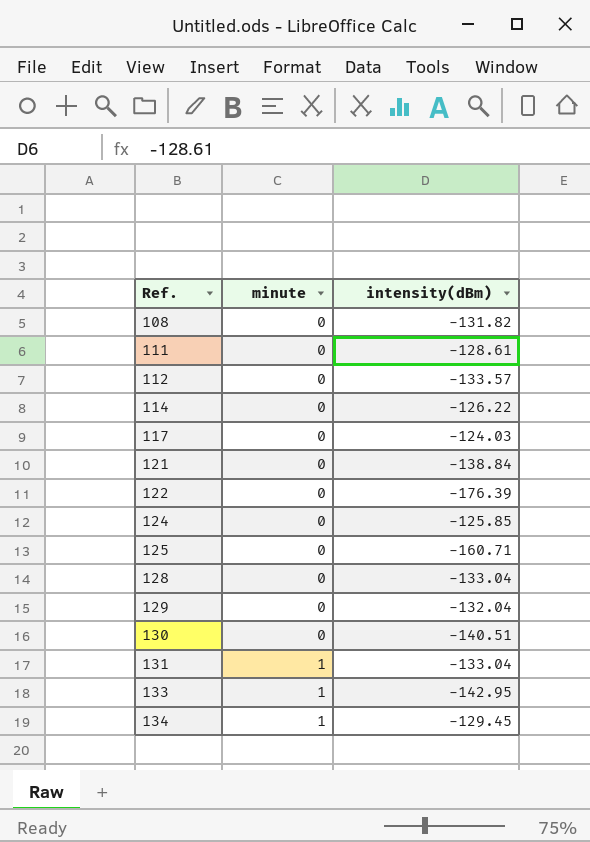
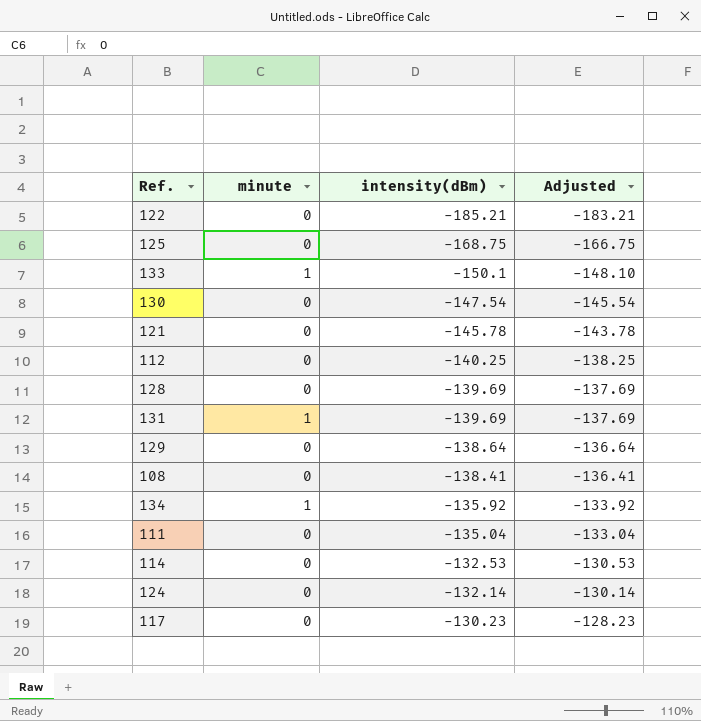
row order: Ref. ascending -> intensity(dBm) ascending
column Adjusted | formula: none -> [intensity(dBm)] + 2
122 | intensity(dBm): -176.39 -> -185.21
125 | intensity(dBm): -160.71 -> -168.75
133 | intensity(dBm): -142.95 -> -150.1
130 | intensity(dBm): -140.51 -> -147.54
121 | intensity(dBm): -138.84 -> -145.78
112 | intensity(dBm): -133.57 -> -140.25
128 | intensity(dBm): -133.04 -> -139.69
131 | intensity(dBm): -133.04 -> -139.69
129 | intensity(dBm): -132.04 -> -138.64
108 | intensity(dBm): -131.82 -> -138.41
134 | intensity(dBm): -129.45 -> -135.92
111 | intensity(dBm): -128.61 -> -135.04
114 | intensity(dBm): -126.22 -> -132.53
124 | intensity(dBm): -125.85 -> -132.14
117 | intensity(dBm): -124.03 -> -130.23

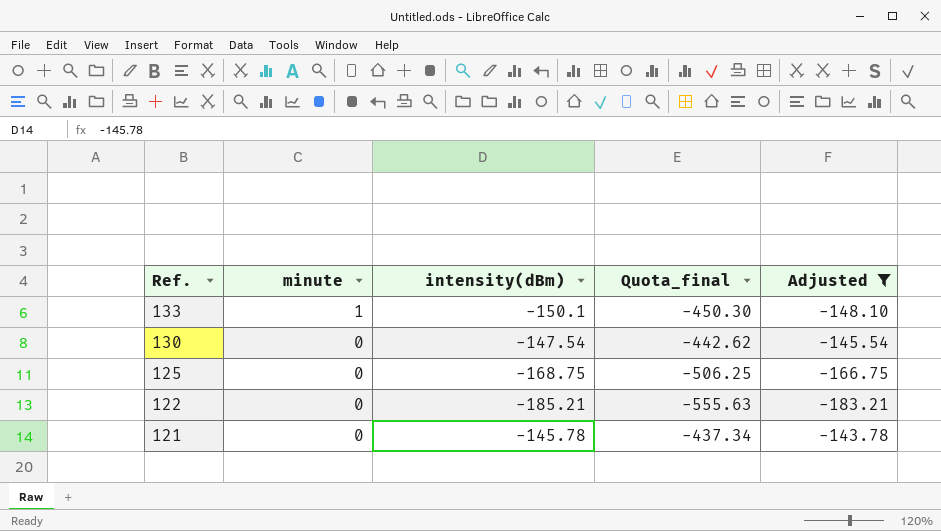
filter: none -> Adjusted <= -143.78
row order: intensity(dBm) ascending -> Ref. descending
column Quota_final | formula: none -> [intensity(dBm)] * 3

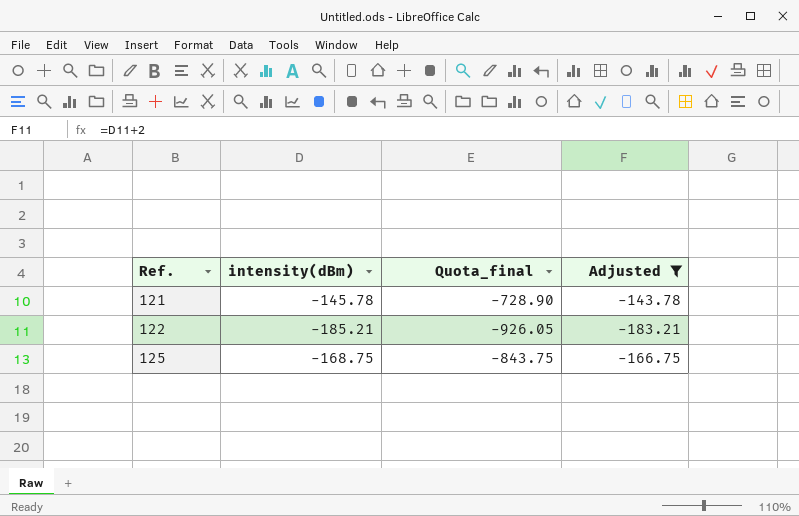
row order: Ref. descending -> Ref. ascending
column minute | position: 2 -> none
column Quota_final | formula: [intensity(dBm)] * 3 -> [intensity(dBm)] * 5
row 133: 1 | -150.1 | -450.30 | -148.10 -> none
row 130: 0 | -147.54 | -442.62 | -145.54 -> none

